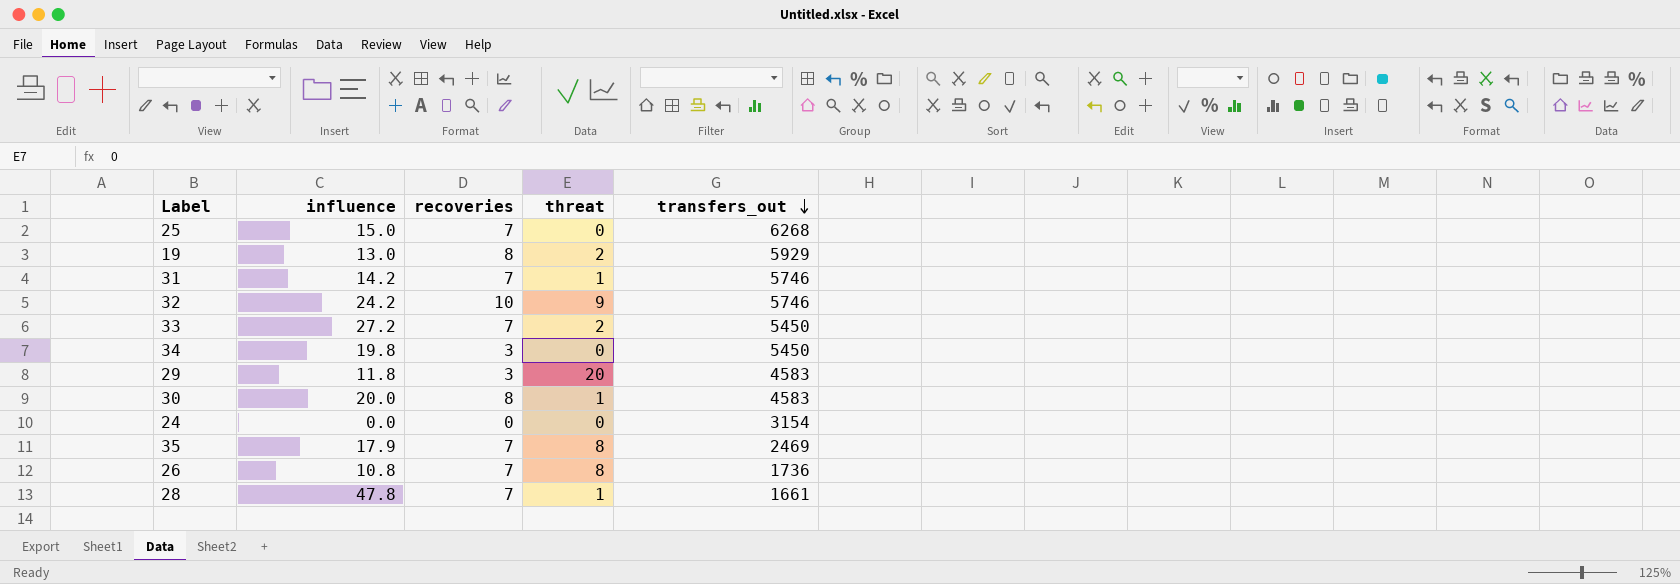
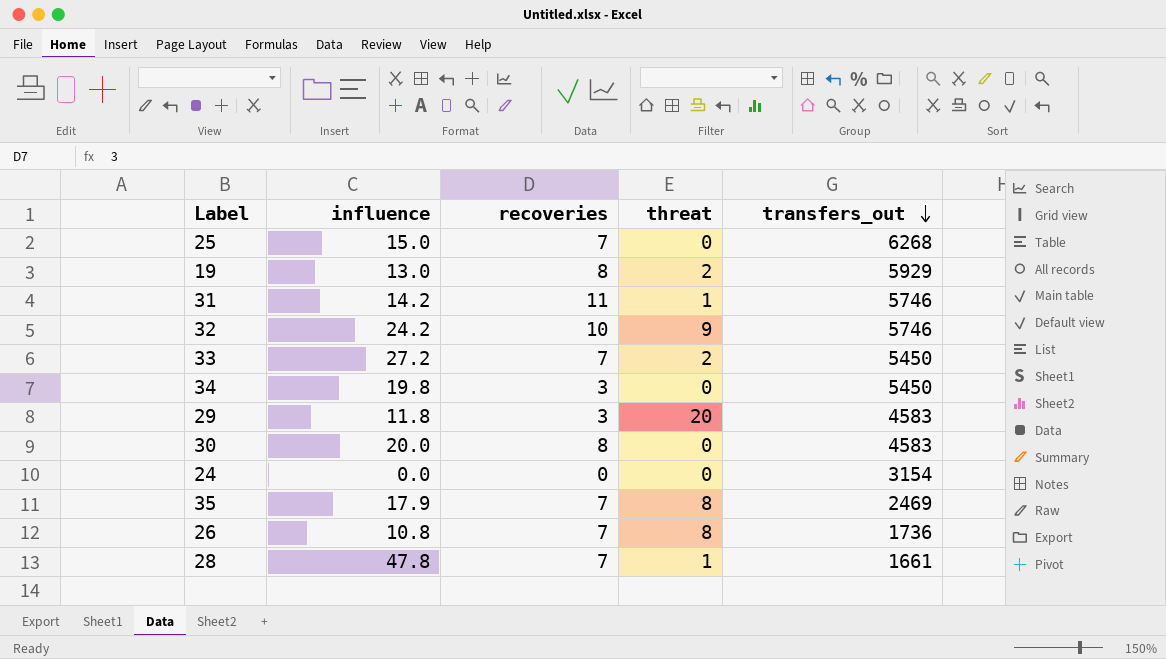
31 | recoveries: 7 -> 11
30 | threat: 1 -> 0

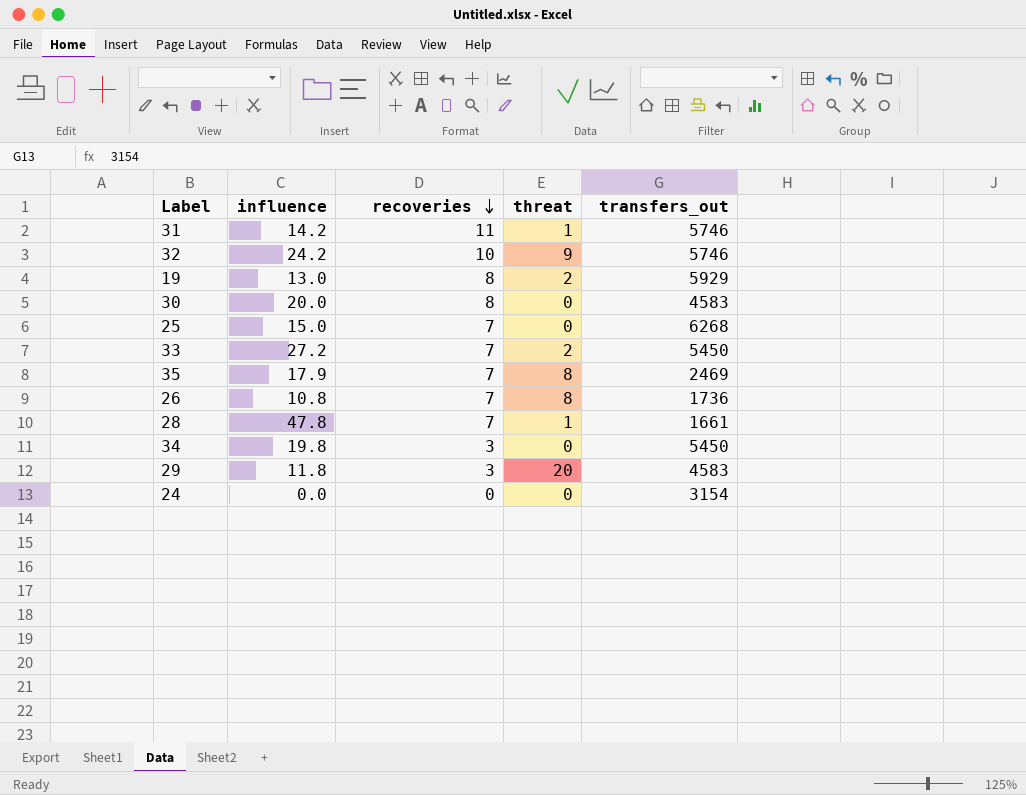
row order: transfers_out descending -> recoveries descending

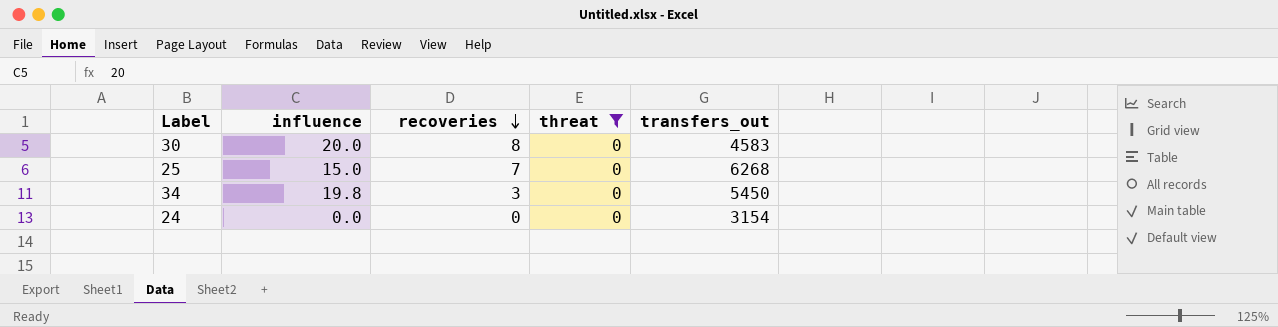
filter: none -> threat = 0

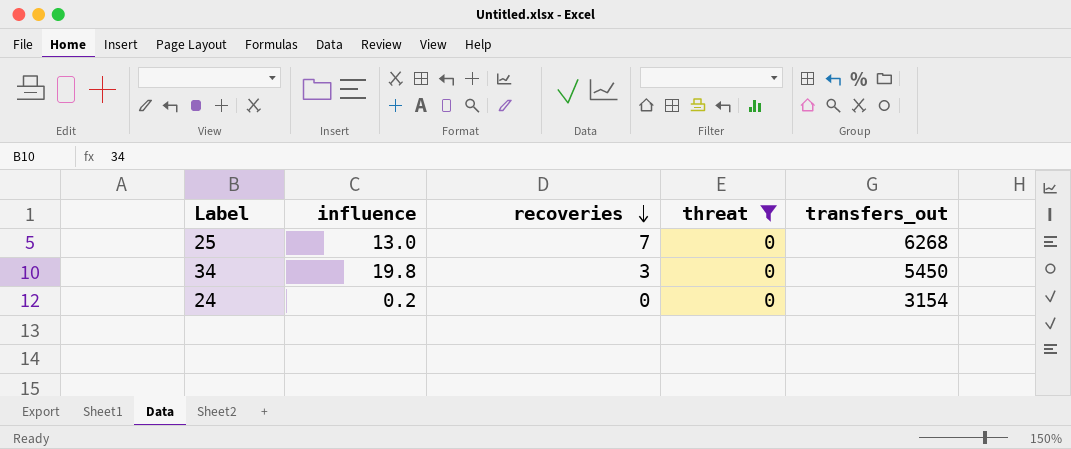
row 30: 20.0 | 8 | 0 | 4583 -> none
25 | influence: 15.0 -> 13.0
24 | influence: 0.0 -> 0.2

